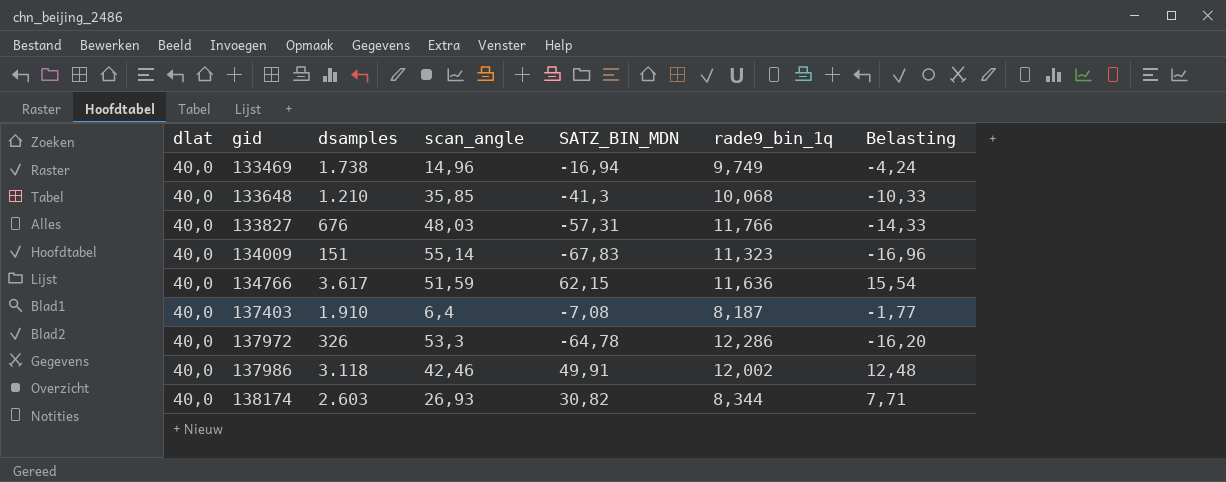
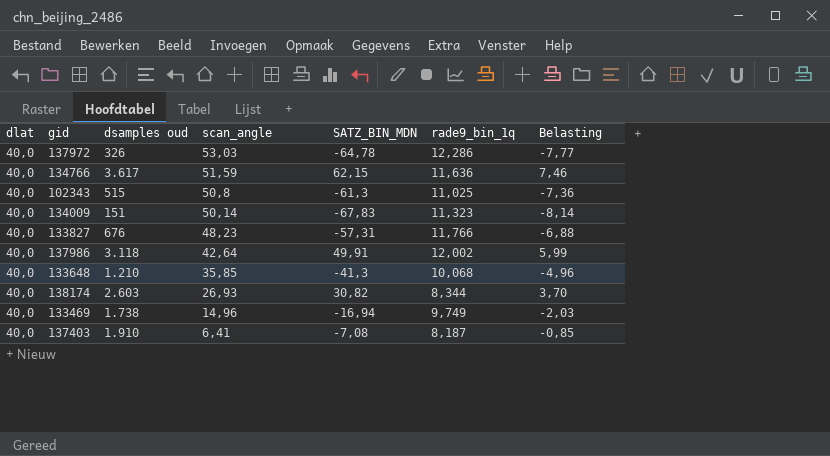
row order: gid ascending -> scan_angle descending
column name: dsamples -> dsamples oud
column Belasting | formula: [SATZ_BIN_MDN] * 0,25 -> [SATZ_BIN_MDN] * 0,12
137972 | scan_angle: 53,3 -> 53,03
row 102343: none -> 40,0 | 515 | 50,8 | -61,3 | 11,025 | -7,36
134009 | scan_angle: 55,14 -> 50,14
133827 | scan_angle: 48,03 -> 48,23
137986 | scan_angle: 42,46 -> 42,64
137403 | scan_angle: 6,4 -> 6,41

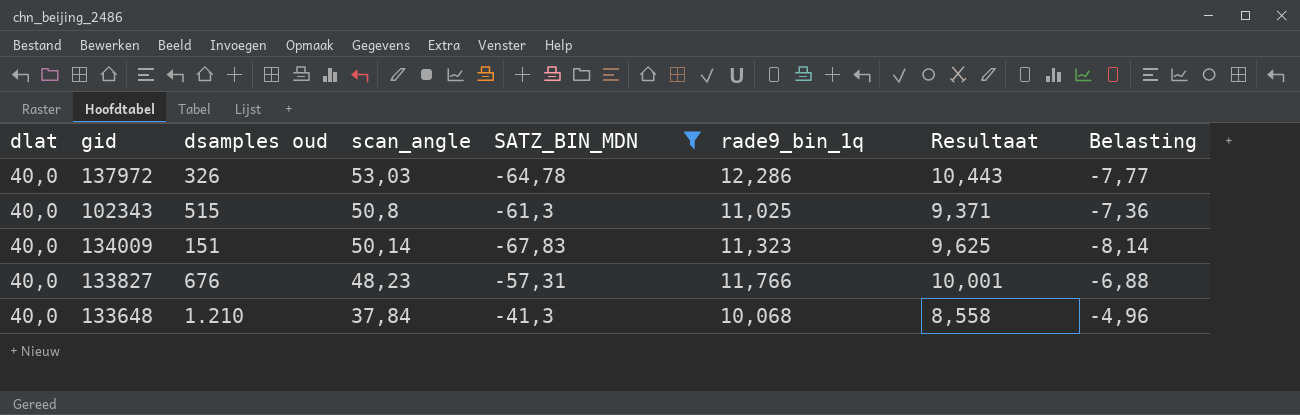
filter: none -> SATZ_BIN_MDN <= -41,3
column Resultaat | formula: none -> [rade9_bin_1q] * 0,85
133648 | scan_angle: 35,85 -> 37,84

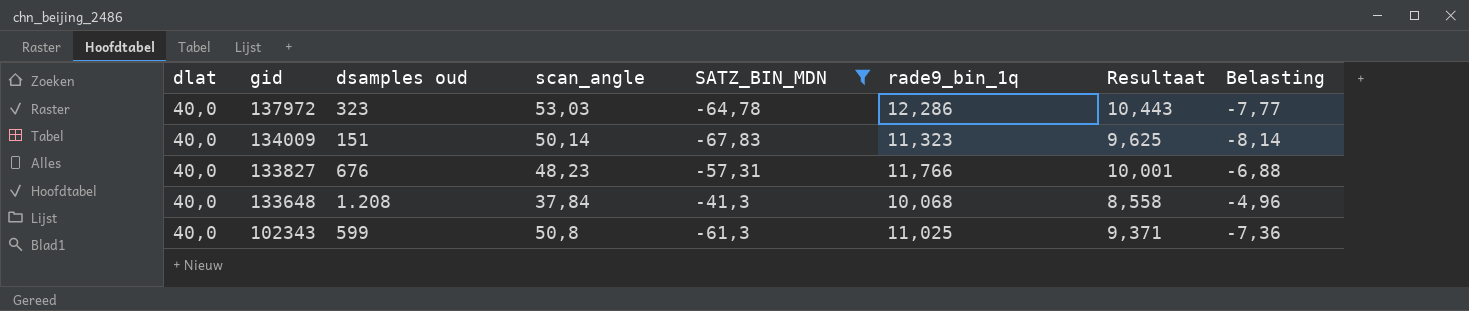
row order: scan_angle descending -> gid descending
137972 | dsamples oud: 326 -> 323
133648 | dsamples oud: 1.210 -> 1.208
102343 | dsamples oud: 515 -> 599

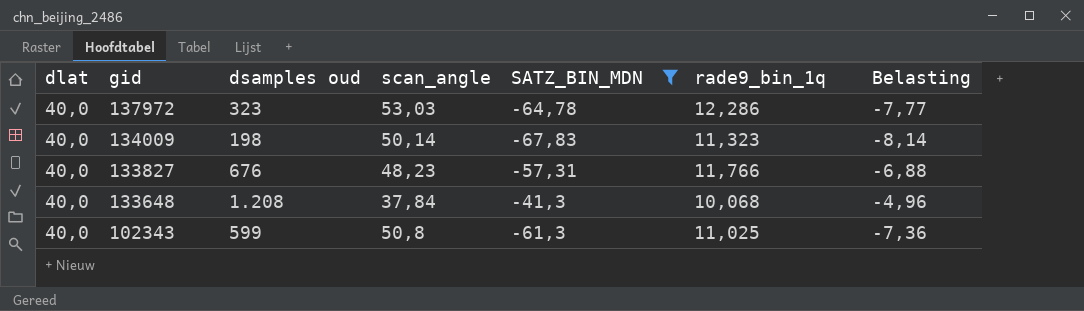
column Resultaat | formula: [rade9_bin_1q] * 0,85 -> none
134009 | dsamples oud: 151 -> 198

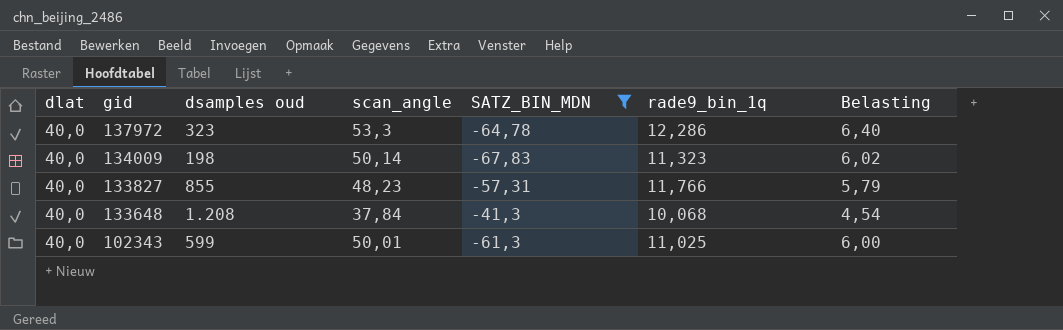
column Belasting | formula: [SATZ_BIN_MDN] * 0,12 -> [scan_angle] * 0,12
137972 | scan_angle: 53,03 -> 53,3
133827 | dsamples oud: 676 -> 855
102343 | scan_angle: 50,8 -> 50,01

